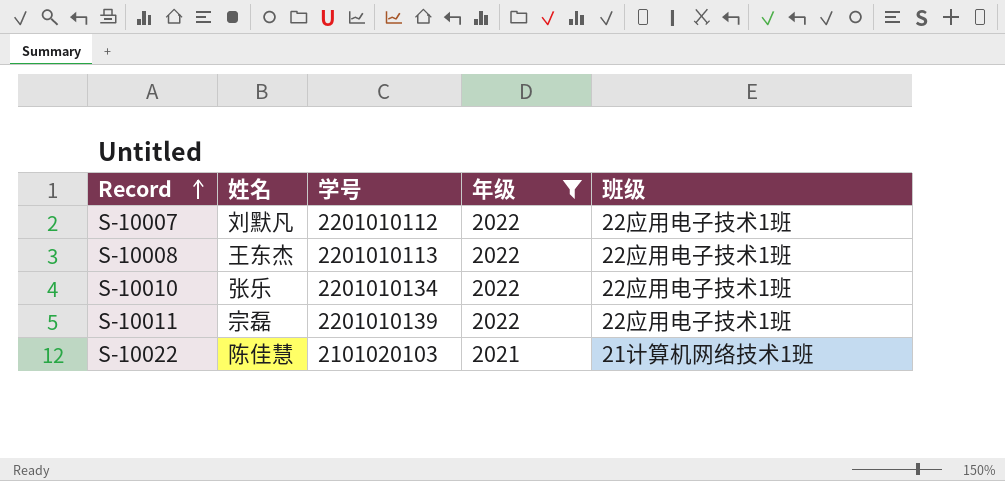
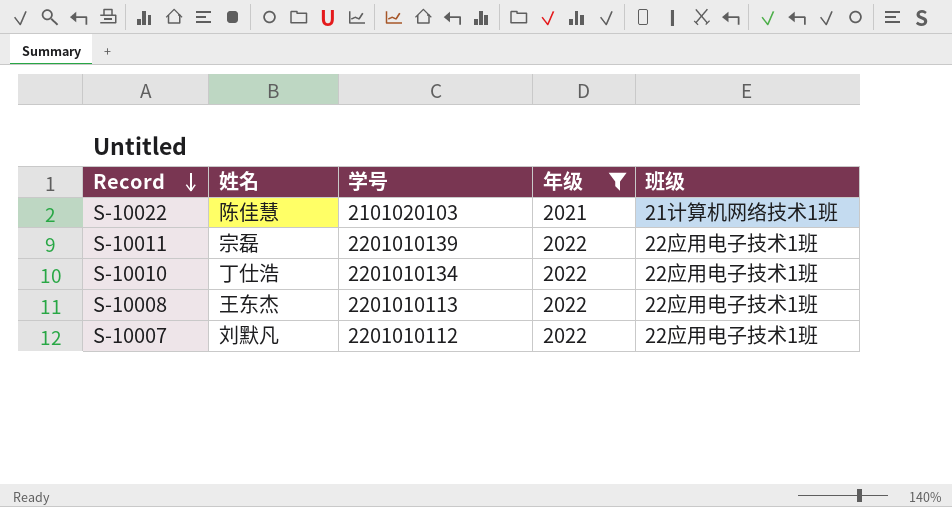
row order: Record ascending -> Record descending
S-10010 | 姓名: 张乐 -> 丁仕浩

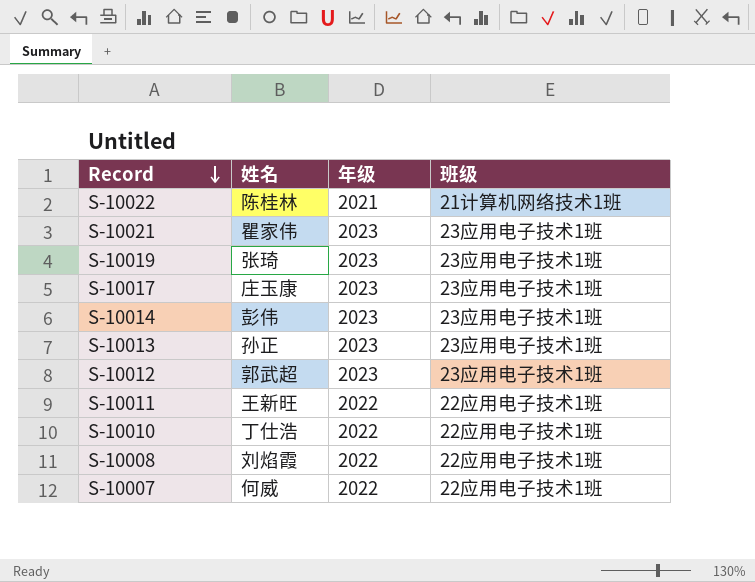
filter: 年级 != 2023 -> none
column 学号 | position: 3 -> none
S-10022 | 姓名: 陈佳慧 -> 陈桂林
S-10011 | 姓名: 宗磊 -> 王新旺
S-10008 | 姓名: 王东杰 -> 刘焰霞
S-10007 | 姓名: 刘默凡 -> 何威

